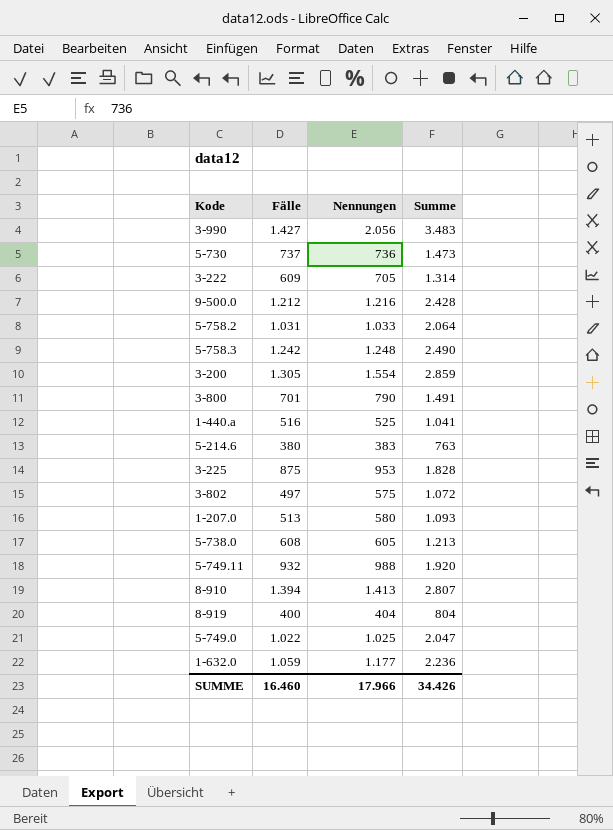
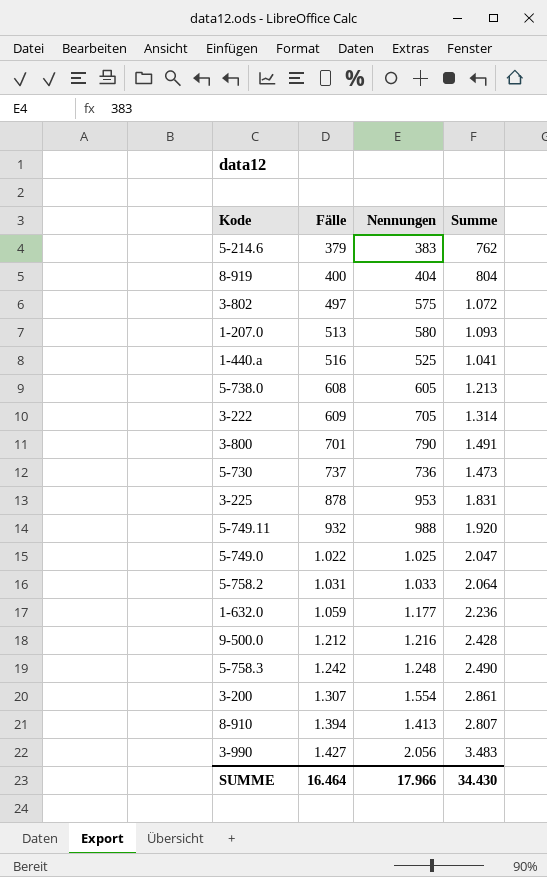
row order: none -> Fälle ascending
5-214.6 | Fälle: 380 -> 379
5-214.6 | Summe: 763 -> 762
3-225 | Fälle: 875 -> 878
3-225 | Summe: 1.828 -> 1.831
3-200 | Fälle: 1.305 -> 1.307
3-200 | Summe: 2.859 -> 2.861
SUMME | Fälle: 16.460 -> 16.464
SUMME | Summe: 34.426 -> 34.430

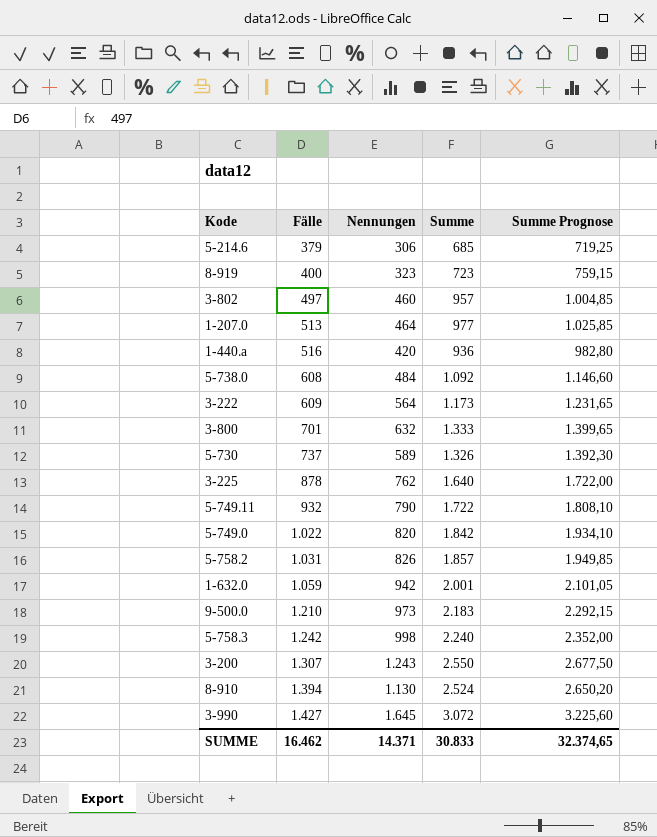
column Summe Prognose | formula: none -> [Summe] * 1,05
5-214.6 | Nennungen: 383 -> 306
5-214.6 | Summe: 762 -> 685
8-919 | Nennungen: 404 -> 323
8-919 | Summe: 804 -> 723
3-802 | Nennungen: 575 -> 460
3-802 | Summe: 1.072 -> 957
1-207.0 | Nennungen: 580 -> 464
1-207.0 | Summe: 1.093 -> 977
1-440.a | Nennungen: 525 -> 420
1-440.a | Summe: 1.041 -> 936
5-738.0 | Nennungen: 605 -> 484
5-738.0 | Summe: 1.213 -> 1.092
3-222 | Nennungen: 705 -> 564
3-222 | Summe: 1.314 -> 1.173
3-800 | Nennungen: 790 -> 632
3-800 | Summe: 1.491 -> 1.333
5-730 | Nennungen: 736 -> 589
5-730 | Summe: 1.473 -> 1.326
3-225 | Nennungen: 953 -> 762
3-225 | Summe: 1.831 -> 1.640
5-749.11 | Nennungen: 988 -> 790
5-749.11 | Summe: 1.920 -> 1.722
5-749.0 | Nennungen: 1.025 -> 820
5-749.0 | Summe: 2.047 -> 1.842
5-758.2 | Nennungen: 1.033 -> 826
5-758.2 | Summe: 2.064 -> 1.857
1-632.0 | Nennungen: 1.177 -> 942
1-632.0 | Summe: 2.236 -> 2.001
9-500.0 | Fälle: 1.212 -> 1.210
9-500.0 | Nennungen: 1.216 -> 973
9-500.0 | Summe: 2.428 -> 2.183
5-758.3 | Nennungen: 1.248 -> 998
5-758.3 | Summe: 2.490 -> 2.240
3-200 | Nennungen: 1.554 -> 1.243
3-200 | Summe: 2.861 -> 2.550
8-910 | Nennungen: 1.413 -> 1.130
8-910 | Summe: 2.807 -> 2.524
3-990 | Nennungen: 2.056 -> 1.645
3-990 | Summe: 3.483 -> 3.072
SUMME | Fälle: 16.464 -> 16.462
SUMME | Nennungen: 17.966 -> 14.371
SUMME | Summe: 34.430 -> 30.833

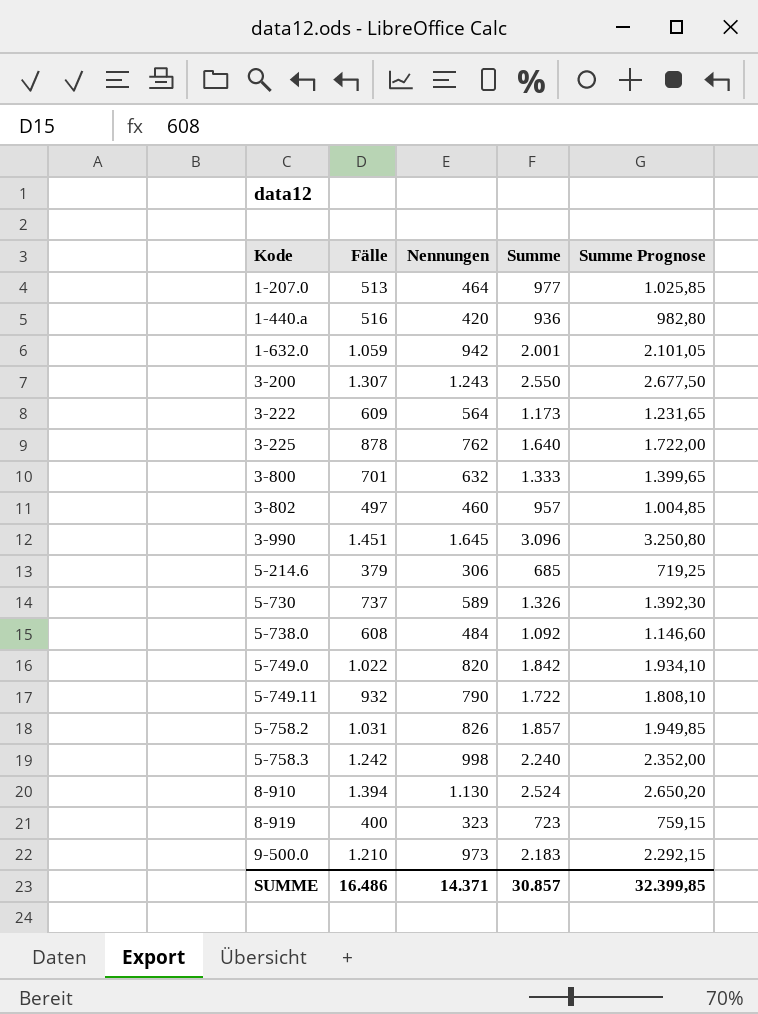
row order: Fälle ascending -> Kode ascending
3-990 | Fälle: 1.427 -> 1.451
3-990 | Summe: 3.072 -> 3.096
3-990 | Summe Prognose: 3.225,60 -> 3.250,80
SUMME | Fälle: 16.462 -> 16.486
SUMME | Summe: 30.833 -> 30.857
SUMME | Summe Prognose: 32.374,65 -> 32.399,85

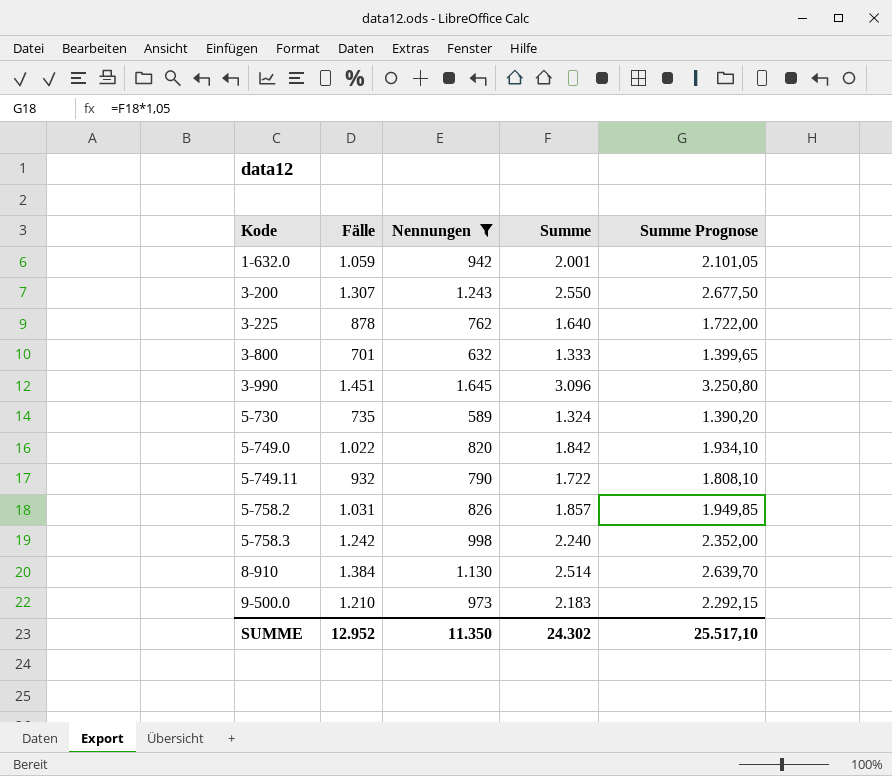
filter: none -> Nennungen >= 589
5-730 | Fälle: 737 -> 735
5-730 | Summe: 1.326 -> 1.324
5-730 | Summe Prognose: 1.392,30 -> 1.390,20
8-910 | Fälle: 1.394 -> 1.384
8-910 | Summe: 2.524 -> 2.514
8-910 | Summe Prognose: 2.650,20 -> 2.639,70
SUMME | Fälle: 16.486 -> 12.952
SUMME | Nennungen: 14.371 -> 11.350
SUMME | Summe: 30.857 -> 24.302
SUMME | Summe Prognose: 32.399,85 -> 25.517,10

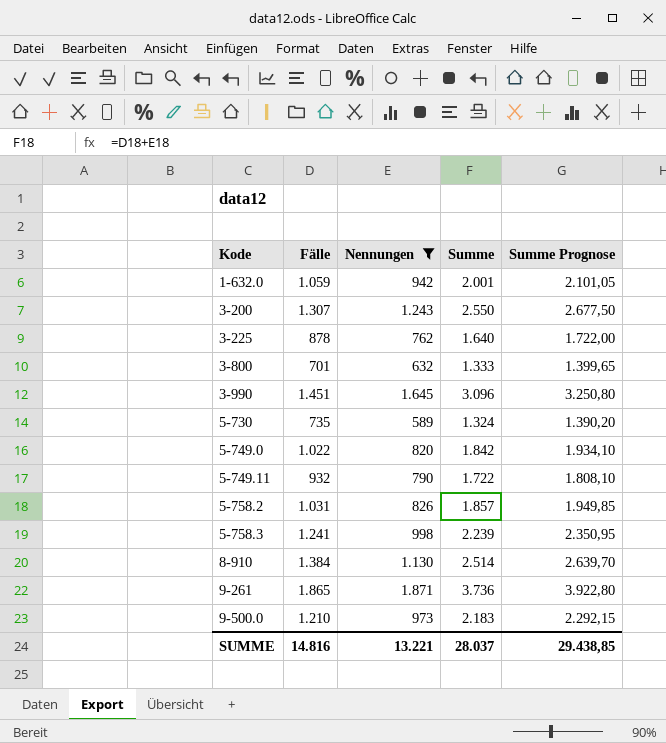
5-758.3 | Fälle: 1.242 -> 1.241
5-758.3 | Summe: 2.240 -> 2.239
5-758.3 | Summe Prognose: 2.352,00 -> 2.350,95
row 9-261: none -> 1.865 | 1.871 | 3.736 | 3.922,80
SUMME | Fälle: 12.952 -> 14.816
SUMME | Nennungen: 11.350 -> 13.221
SUMME | Summe: 24.302 -> 28.037
SUMME | Summe Prognose: 25.517,10 -> 29.438,85

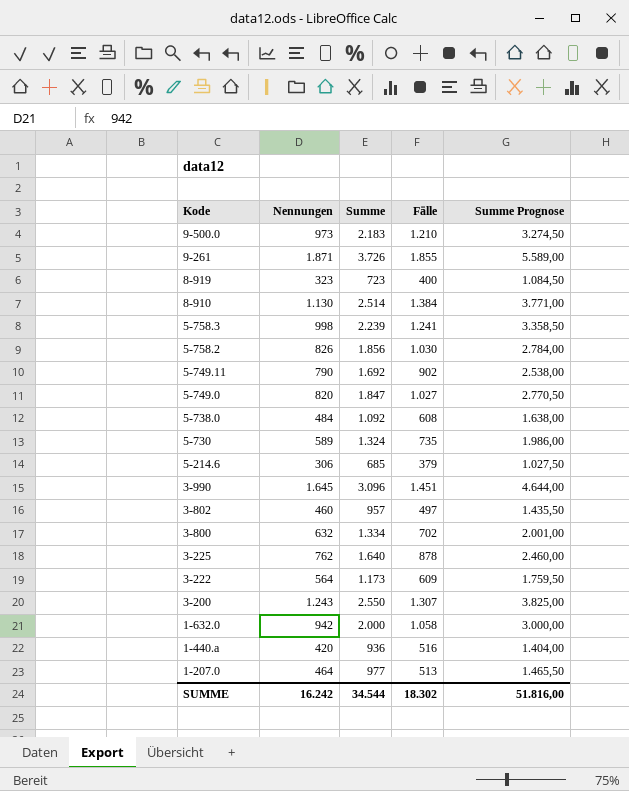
filter: Nennungen >= 589 -> none
row order: Kode ascending -> Kode descending
column Fälle | position: 2 -> 4
column Summe Prognose | formula: [Summe] * 1,05 -> [Summe] * 1,5
9-261 | Summe: 3.736 -> 3.726
9-261 | Fälle: 1.865 -> 1.855
5-758.2 | Summe: 1.857 -> 1.856
5-758.2 | Fälle: 1.031 -> 1.030
5-749.11 | Summe: 1.722 -> 1.692
5-749.11 | Fälle: 932 -> 902
5-749.0 | Summe: 1.842 -> 1.847
5-749.0 | Fälle: 1.022 -> 1.027
3-800 | Summe: 1.333 -> 1.334
3-800 | Fälle: 701 -> 702
1-632.0 | Summe: 2.001 -> 2.000
1-632.0 | Fälle: 1.059 -> 1.058
SUMME | Nennungen: 13.221 -> 16.242
SUMME | Summe: 28.037 -> 34.544
SUMME | Fälle: 14.816 -> 18.302
SUMME | Summe Prognose: 29.438,85 -> 51.816,00

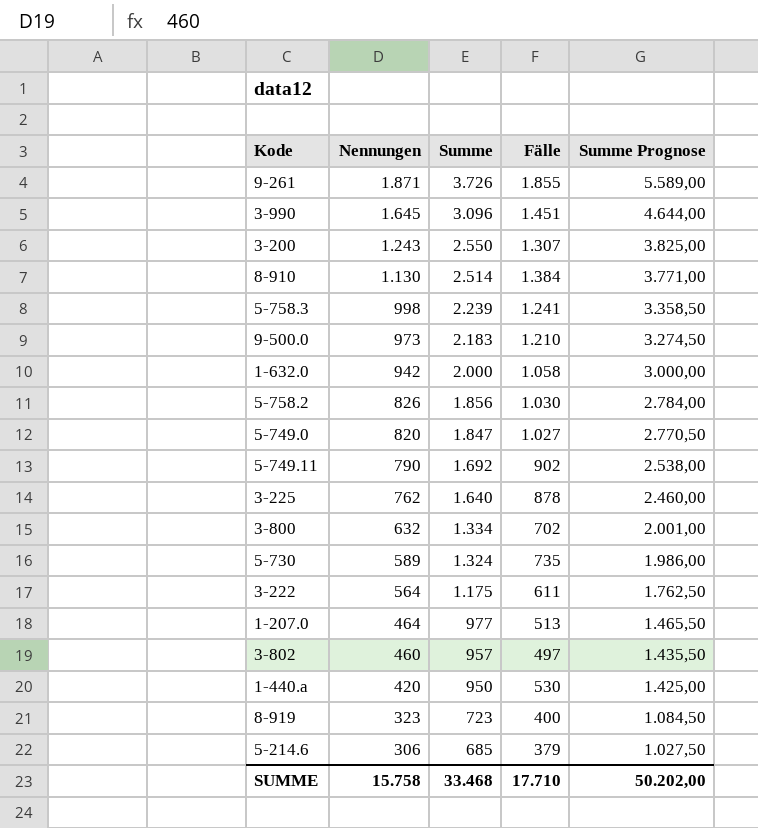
row order: Kode descending -> Nennungen descending
row 5-738.0: 484 | 1.092 | 608 | 1.638,00 -> none
3-222 | Summe: 1.173 -> 1.175
3-222 | Fälle: 609 -> 611
3-222 | Summe Prognose: 1.759,50 -> 1.762,50
1-440.a | Summe: 936 -> 950
1-440.a | Fälle: 516 -> 530
1-440.a | Summe Prognose: 1.404,00 -> 1.425,00
SUMME | Nennungen: 16.242 -> 15.758
SUMME | Summe: 34.544 -> 33.468
SUMME | Fälle: 18.302 -> 17.710
SUMME | Summe Prognose: 51.816,00 -> 50.202,00

